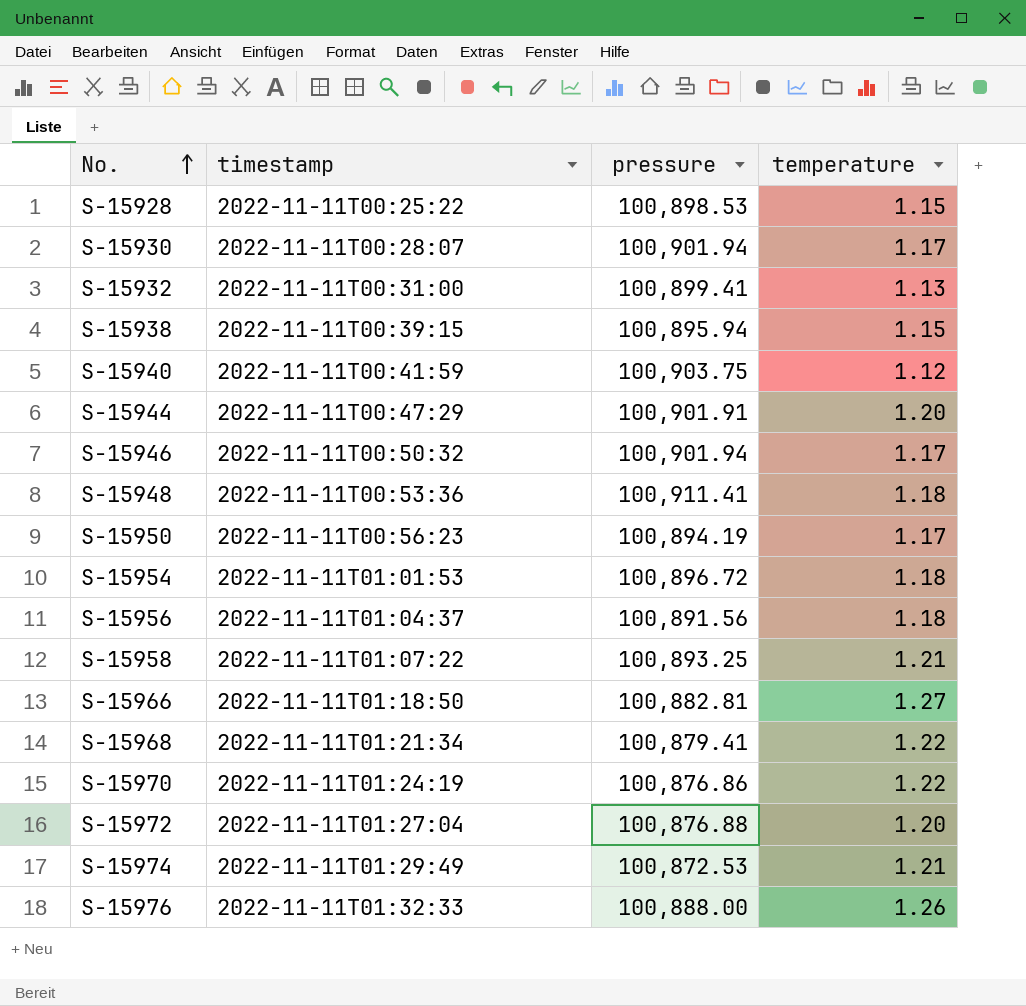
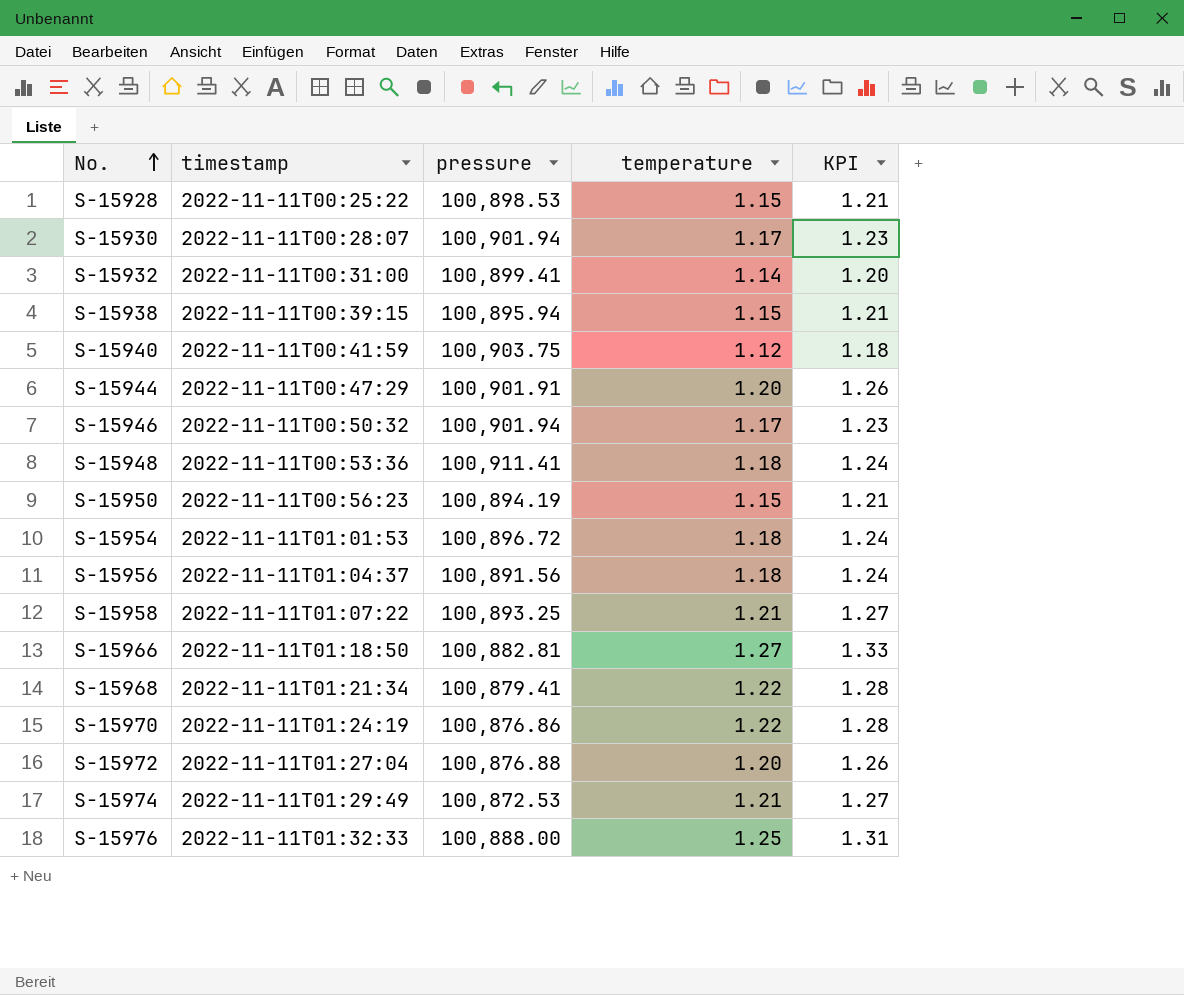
column KPI | formula: none -> [temperature] * 1.05
S-15932 | temperature: 1.13 -> 1.14
S-15950 | temperature: 1.17 -> 1.15
S-15976 | temperature: 1.26 -> 1.25

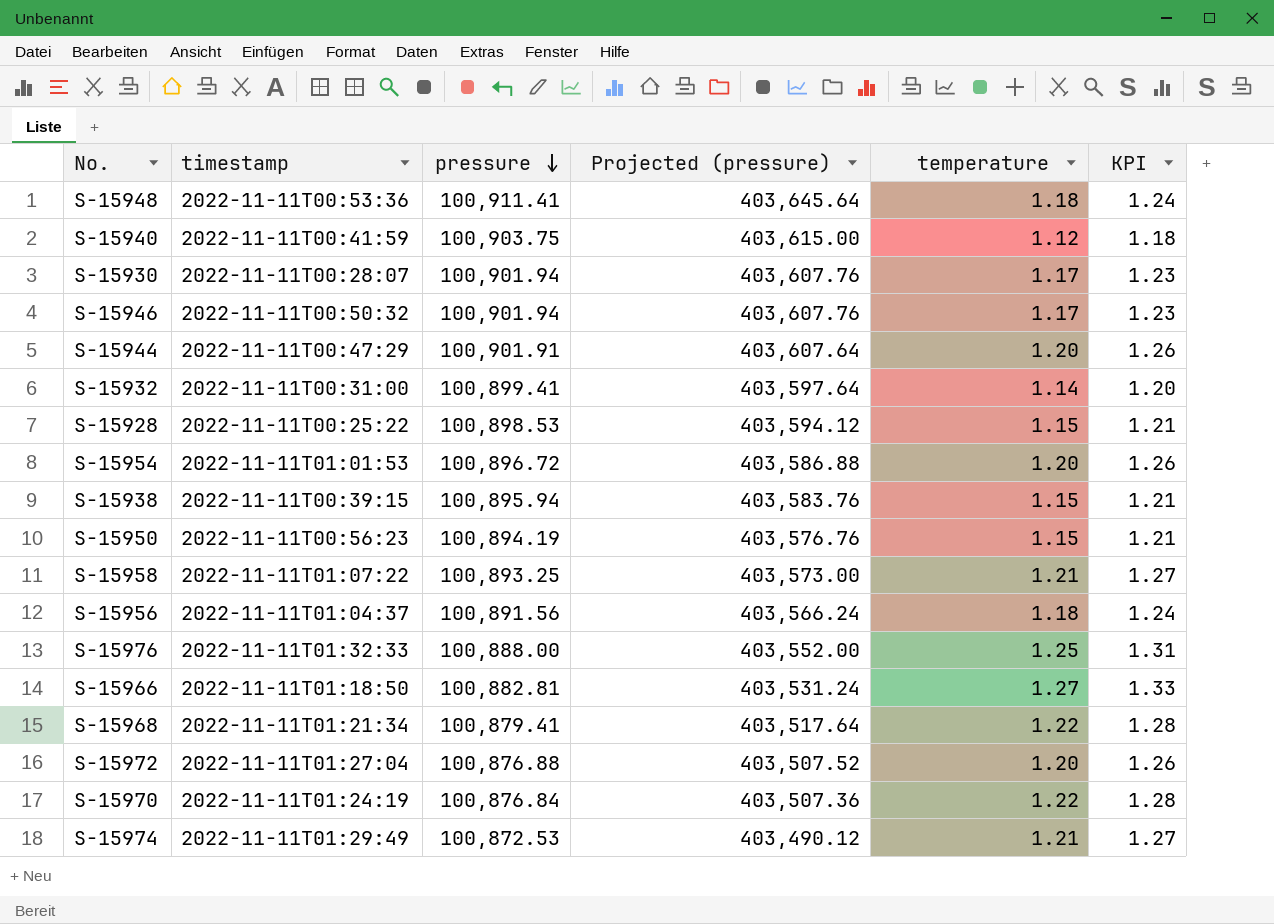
row order: No. ascending -> pressure descending
column Projected (pressure) | formula: none -> [pressure] * 4
S-15954 | temperature: 1.18 -> 1.20
S-15954 | KPI: 1.24 -> 1.26
S-15970 | pressure: 100,876.86 -> 100,876.84

